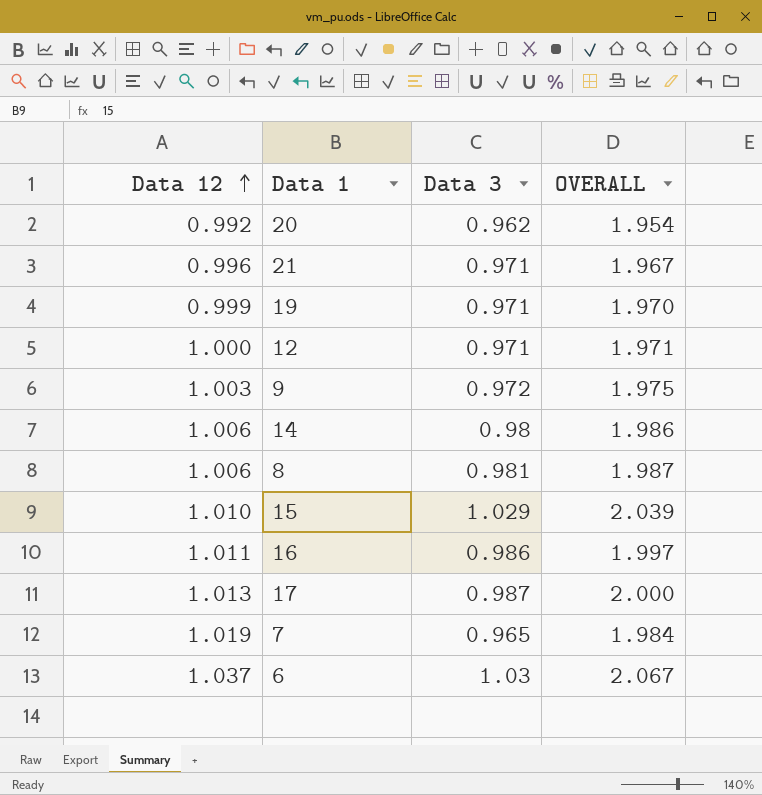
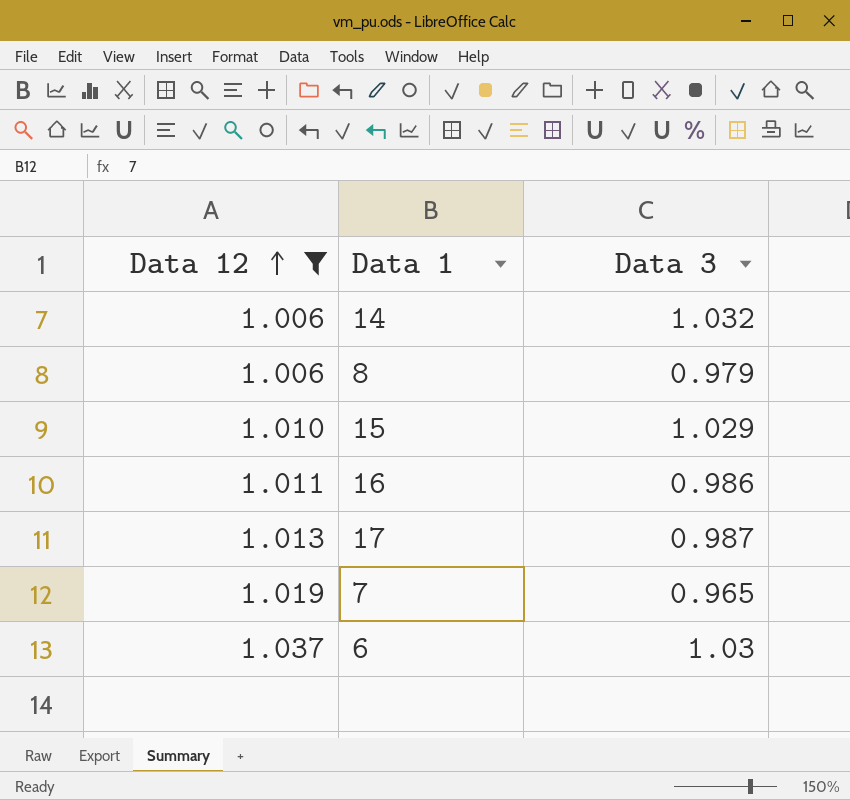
filter: none -> Data 12 >= 1.006
column OVERALL | formula: [Data 12] + [Data 3] -> none
14 | Data 3: 0.98 -> 1.032
8 | Data 3: 0.981 -> 0.979

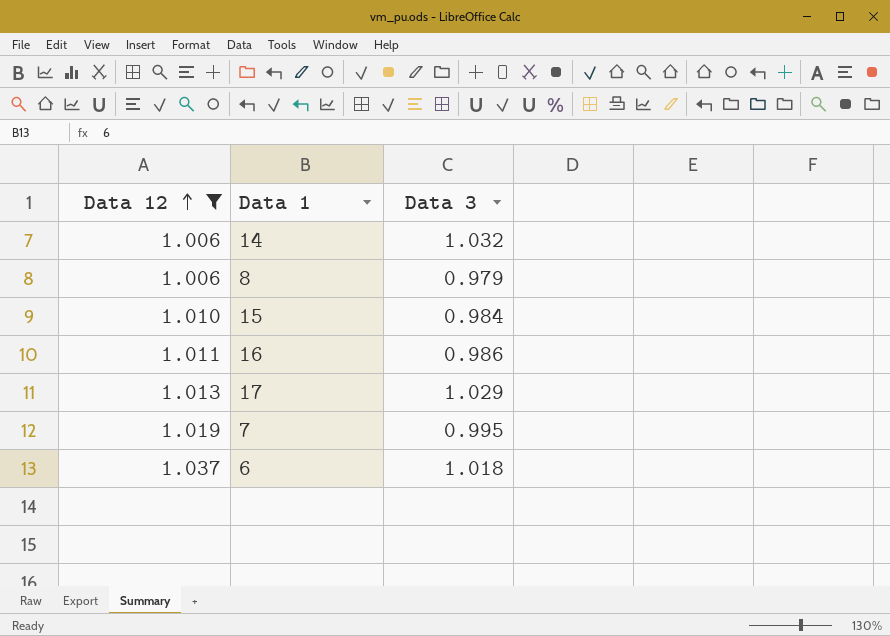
15 | Data 3: 1.029 -> 0.984
17 | Data 3: 0.987 -> 1.029
7 | Data 3: 0.965 -> 0.995
6 | Data 3: 1.03 -> 1.018

